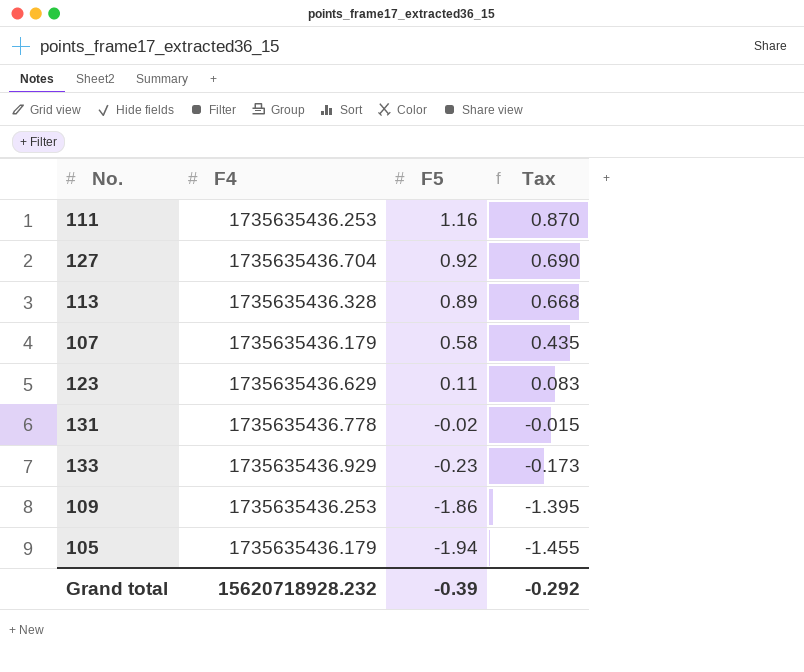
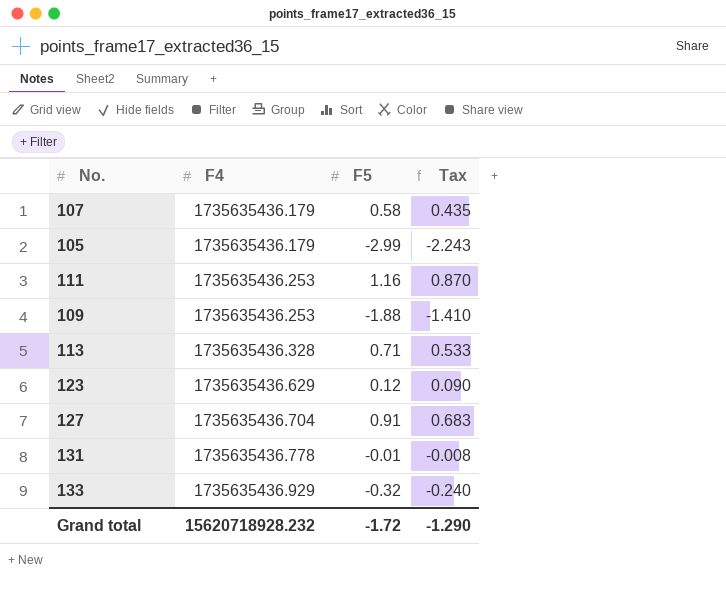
row order: F5 descending -> F4 ascending
105 | F5: -1.94 -> -2.99
105 | Tax: -1.455 -> -2.243
109 | F5: -1.86 -> -1.88
109 | Tax: -1.395 -> -1.410
113 | F5: 0.89 -> 0.71
113 | Tax: 0.668 -> 0.533
123 | F5: 0.11 -> 0.12
123 | Tax: 0.083 -> 0.090
127 | F5: 0.92 -> 0.91
127 | Tax: 0.690 -> 0.683
131 | F5: -0.02 -> -0.01
131 | Tax: -0.015 -> -0.008
133 | F5: -0.23 -> -0.32
133 | Tax: -0.173 -> -0.240
Grand total | F5: -0.39 -> -1.72
Grand total | Tax: -0.292 -> -1.290

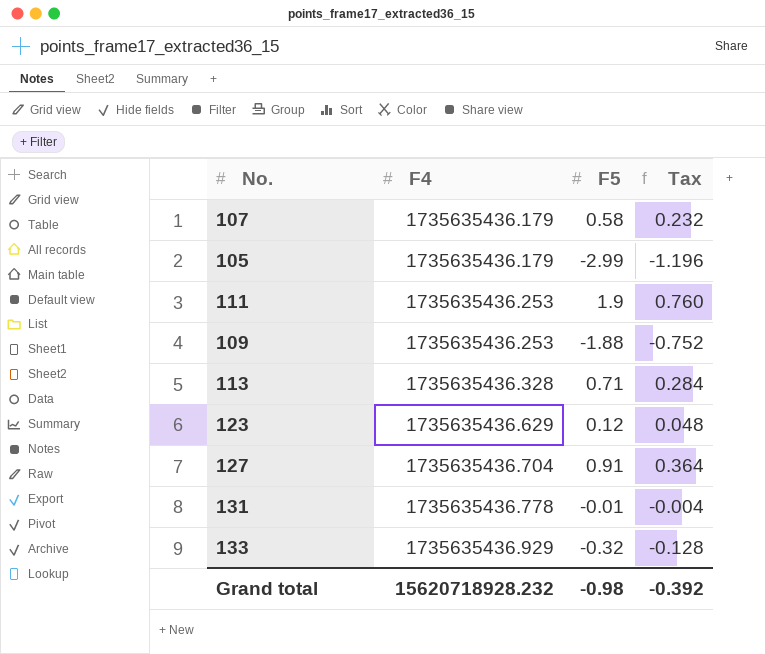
column Tax | formula: [F5] * 0.75 -> [F5] * 0.4
111 | F5: 1.16 -> 1.9
Grand total | F5: -1.72 -> -0.98
Grand total | Tax: -1.290 -> -0.392

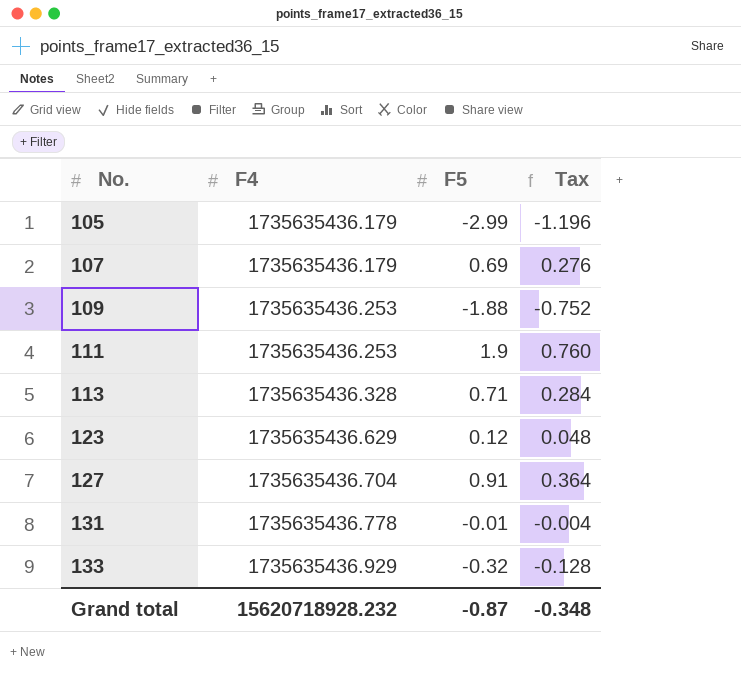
row order: F4 ascending -> No. ascending
107 | F5: 0.58 -> 0.69
107 | Tax: 0.232 -> 0.276
Grand total | F5: -0.98 -> -0.87
Grand total | Tax: -0.392 -> -0.348

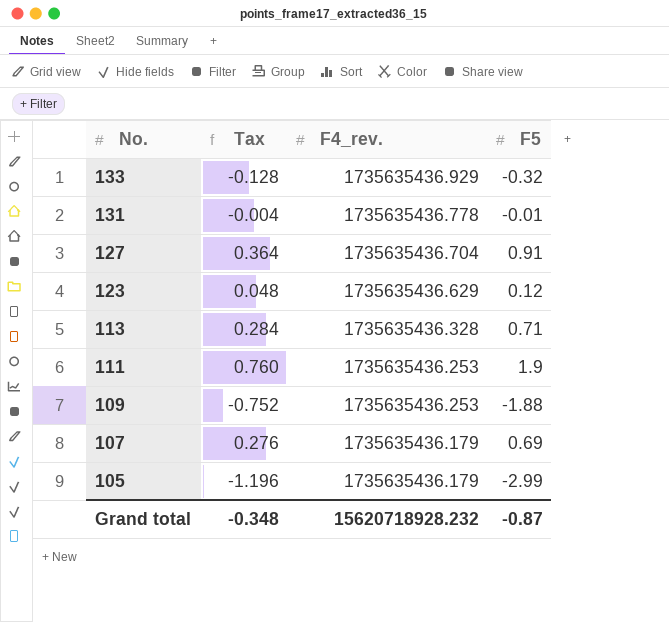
row order: No. ascending -> No. descending
column Tax | position: 4 -> 2
column name: F4 -> F4_rev.

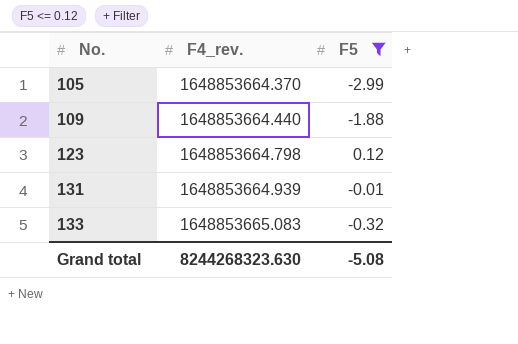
filter: none -> F5 <= 0.12
row order: No. descending -> No. ascending
column Tax | formula: [F5] * 0.4 -> none
105 | F4_rev.: 1735635436.179 -> 1648853664.370
109 | F4_rev.: 1735635436.253 -> 1648853664.440
123 | F4_rev.: 1735635436.629 -> 1648853664.798
131 | F4_rev.: 1735635436.778 -> 1648853664.939
133 | F4_rev.: 1735635436.929 -> 1648853665.083
Grand total | F4_rev.: 15620718928.232 -> 8244268323.630
Grand total | F5: -0.87 -> -5.08

